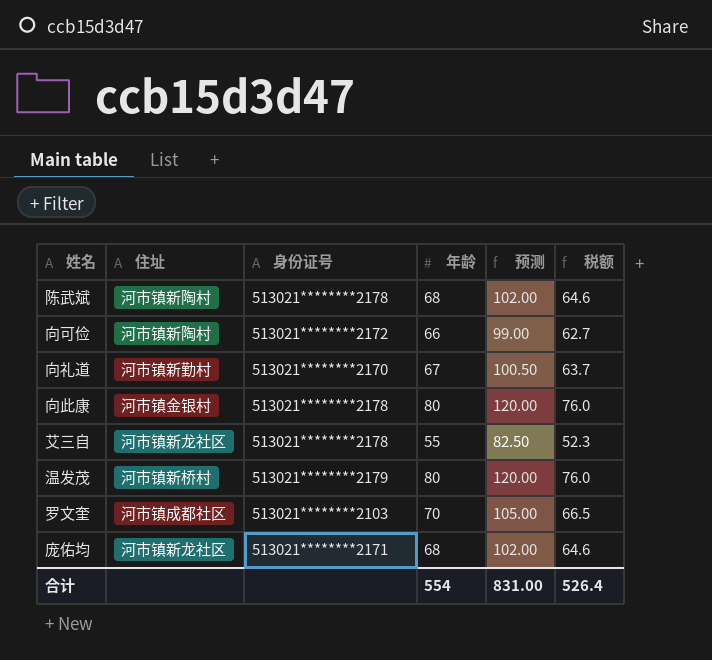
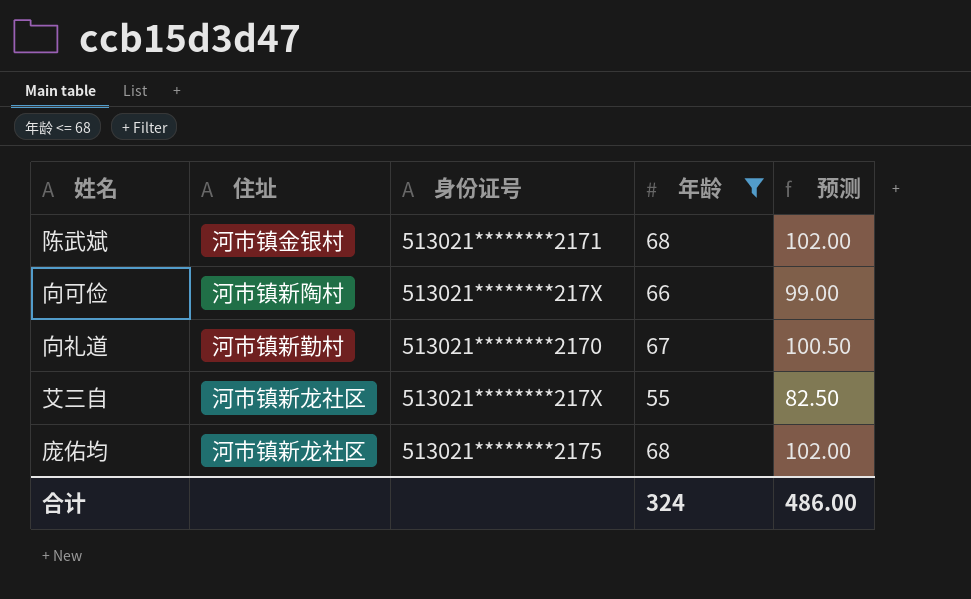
filter: none -> 年龄 <= 68
column 税额 | formula: [年龄] * 0.95 -> none
陈武斌 | 住址: 河市镇新陶村 -> 河市镇金银村
陈武斌 | 身份证号: 513021********2178 -> 513021********2171
向可俭 | 身份证号: 513021********2172 -> 513021********217X
艾三自 | 身份证号: 513021********2178 -> 513021********217X
庞佑均 | 身份证号: 513021********2171 -> 513021********2175
合计 | 年龄: 554 -> 324
合计 | 预测: 831.00 -> 486.00

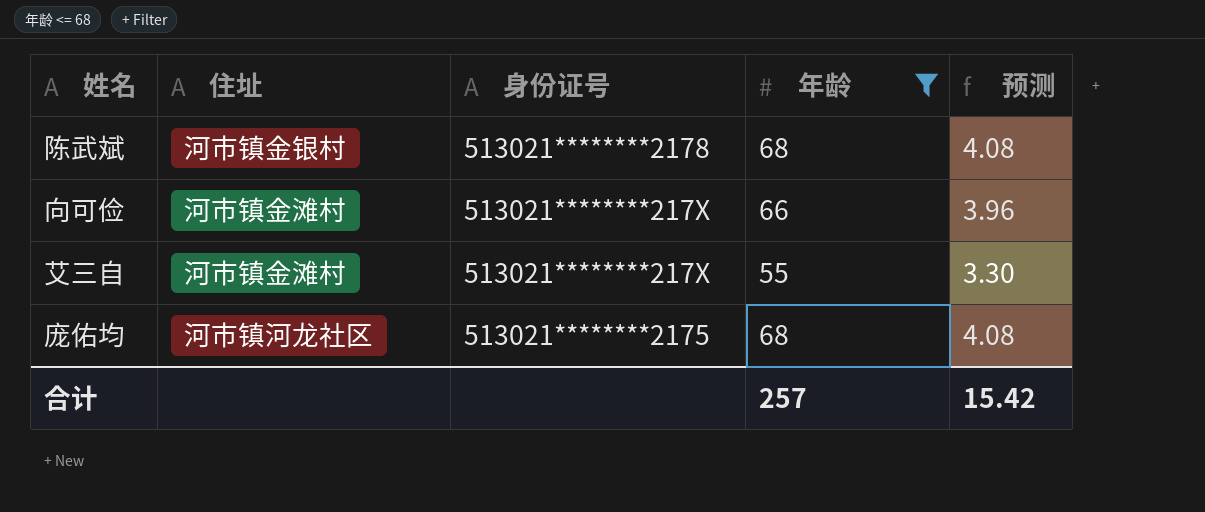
column 预测 | formula: [年龄] * 1.5 -> [年龄] * 0.06
row 向礼道: 河市镇新勤村 | 513021********2170 | 67 | 100.50 -> none
陈武斌 | 身份证号: 513021********2171 -> 513021********2178
向可俭 | 住址: 河市镇新陶村 -> 河市镇金滩村
艾三自 | 住址: 河市镇新龙社区 -> 河市镇金滩村
庞佑均 | 住址: 河市镇新龙社区 -> 河市镇河龙社区
合计 | 年龄: 324 -> 257
合计 | 预测: 486.00 -> 15.42

